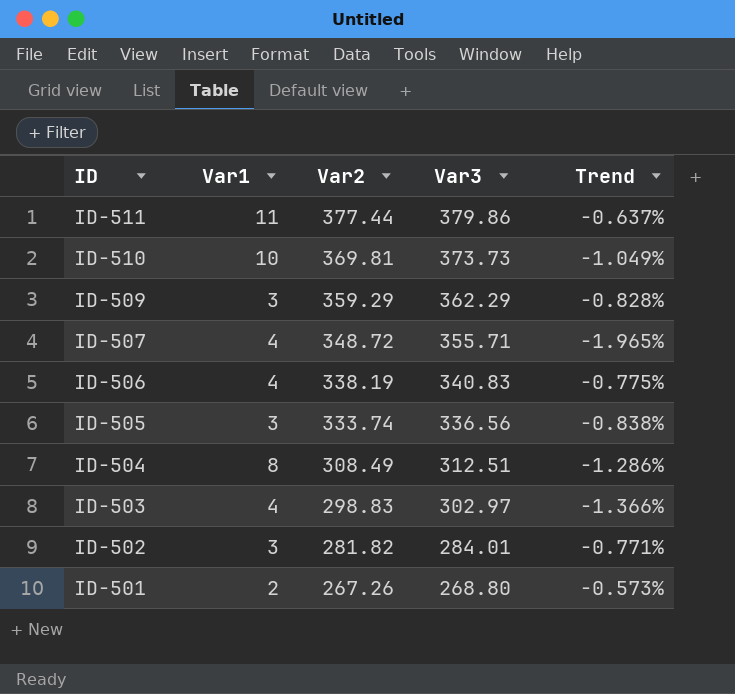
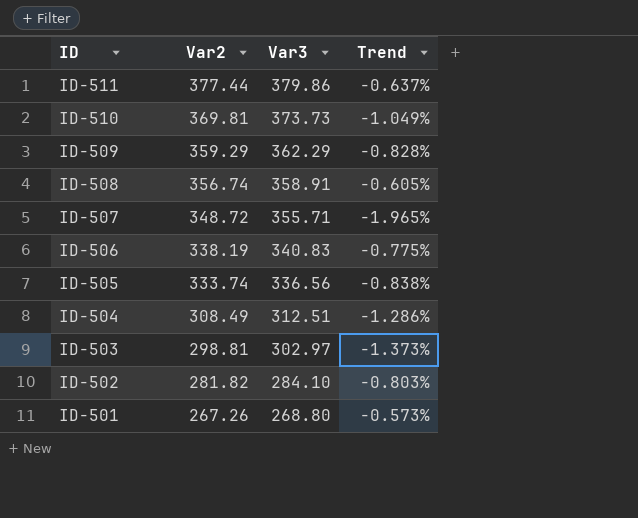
column Var1 | position: 2 -> none
row ID-508: none -> 356.74 | 358.91 | -0.605%
ID-503 | Var2: 298.83 -> 298.81
ID-503 | Trend: -1.366% -> -1.373%
ID-502 | Var3: 284.01 -> 284.10
ID-502 | Trend: -0.771% -> -0.803%

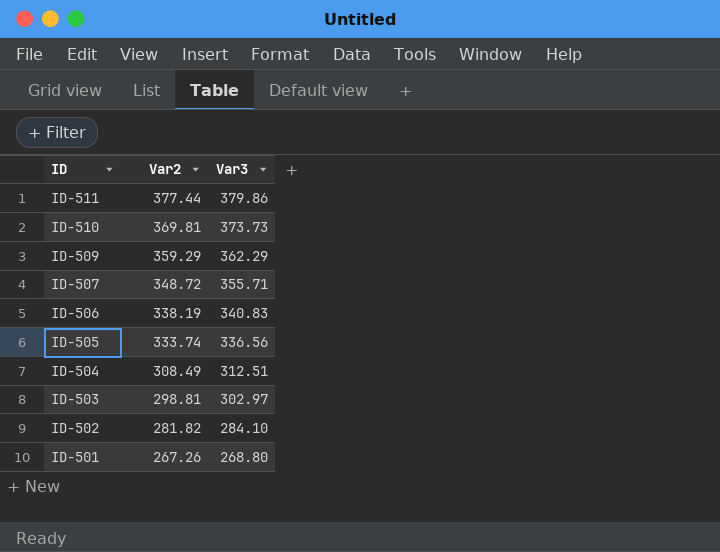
column Trend | formula: ([Var2] - [Var3]) / [Var3] -> none
row ID-508: 356.74 | 358.91 | -0.605% -> none

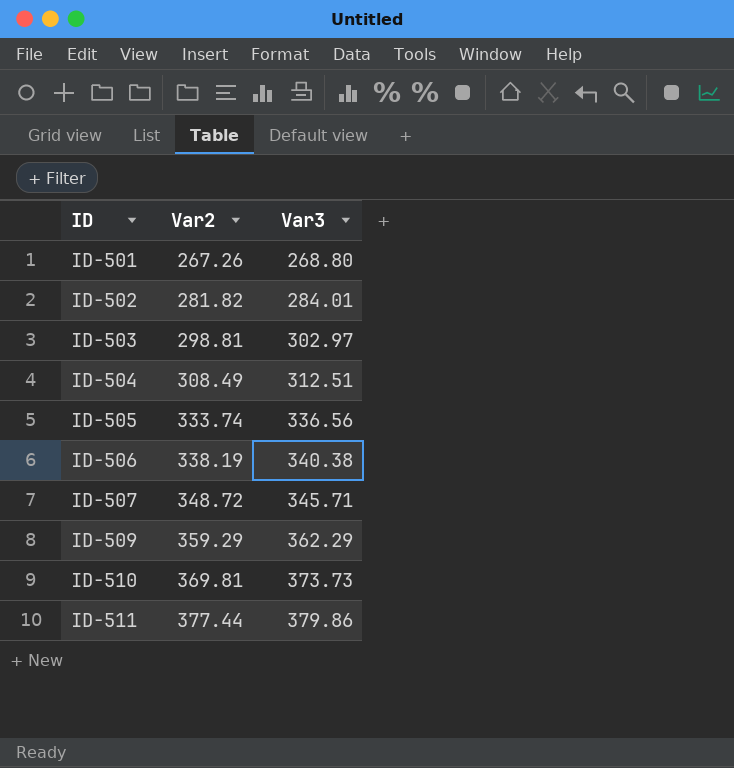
row order: ID descending -> ID ascending
ID-502 | Var3: 284.10 -> 284.01
ID-506 | Var3: 340.83 -> 340.38
ID-507 | Var3: 355.71 -> 345.71

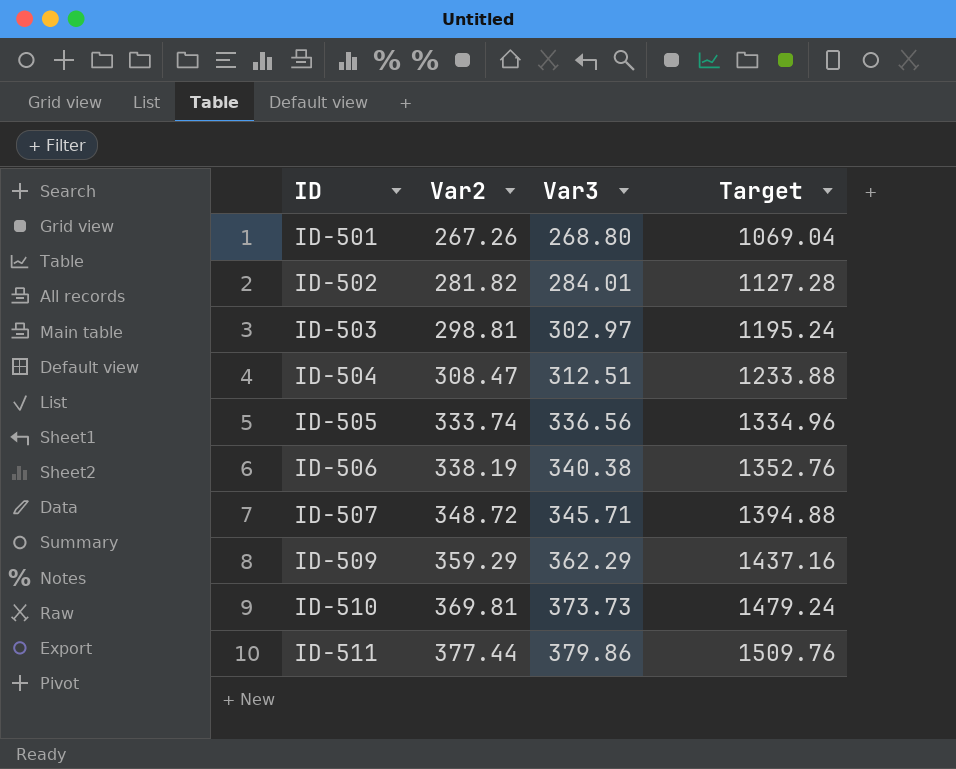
column Target | formula: none -> [Var2] * 4
ID-504 | Var2: 308.49 -> 308.47

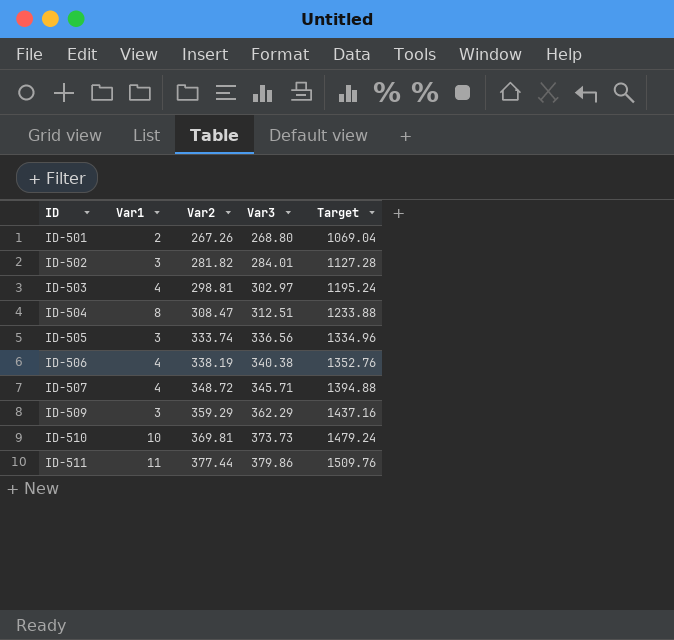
column Var1 | position: none -> 2

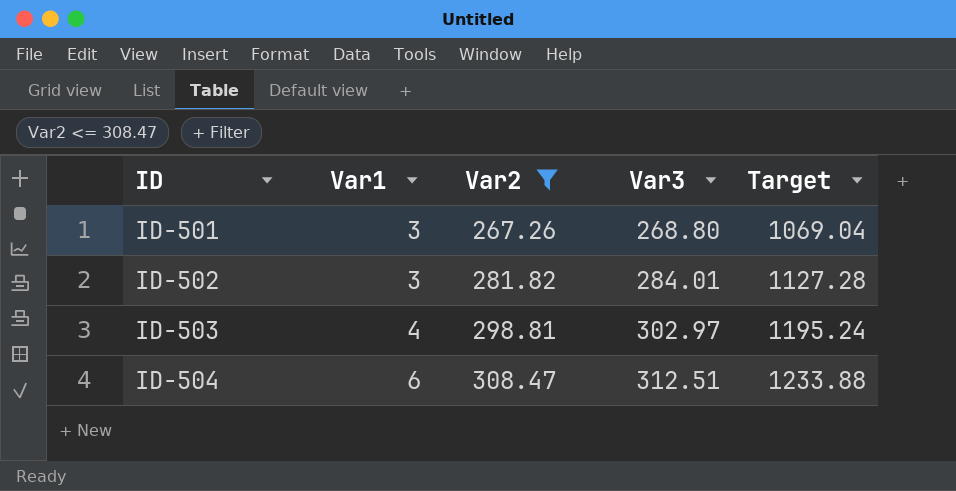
filter: none -> Var2 <= 308.47
ID-501 | Var1: 2 -> 3
ID-504 | Var1: 8 -> 6

